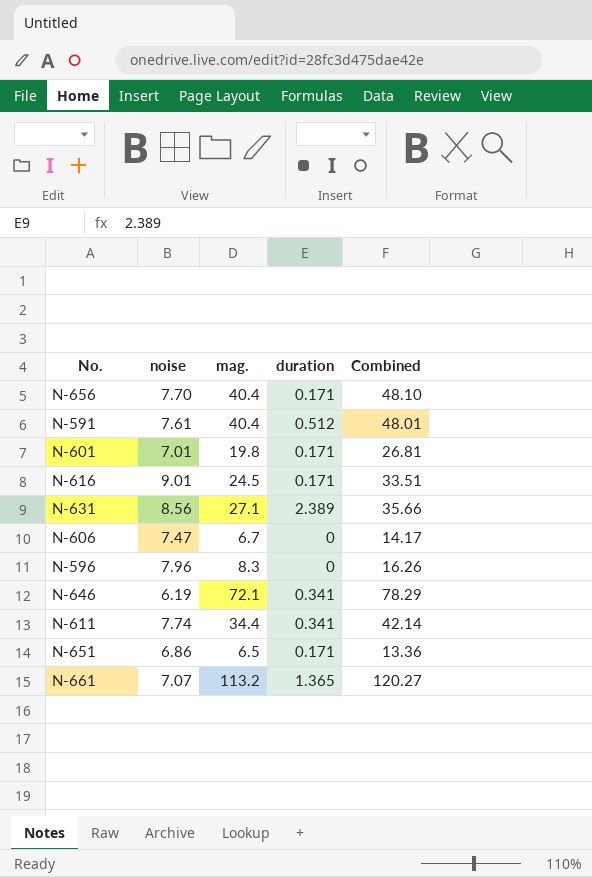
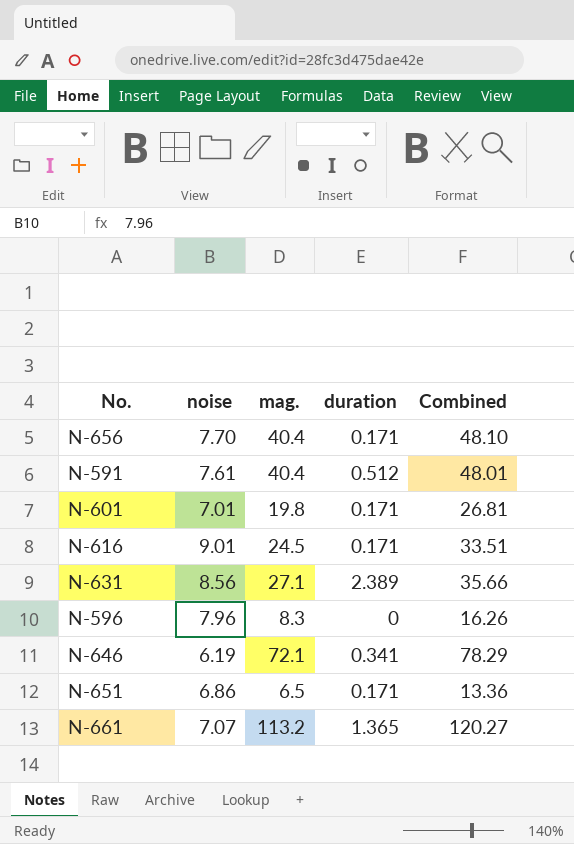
row N-606: 7.47 | 6.7 | 0 | 14.17 -> none
row N-611: 7.74 | 34.4 | 0.341 | 42.14 -> none

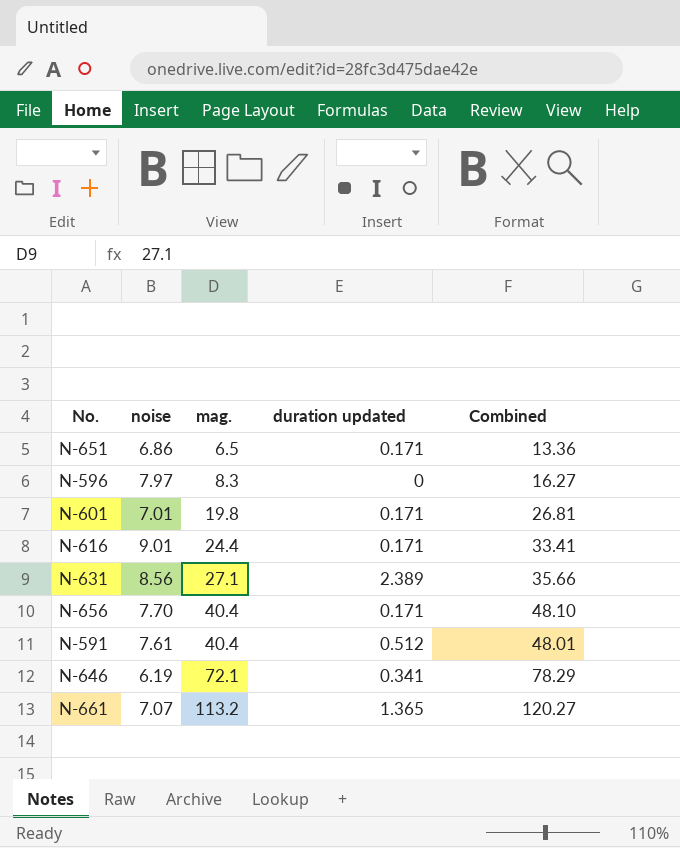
row order: none -> mag. ascending
column name: duration -> duration updated
N-596 | noise: 7.96 -> 7.97
N-596 | Combined: 16.26 -> 16.27
N-616 | mag.: 24.5 -> 24.4
N-616 | Combined: 33.51 -> 33.41

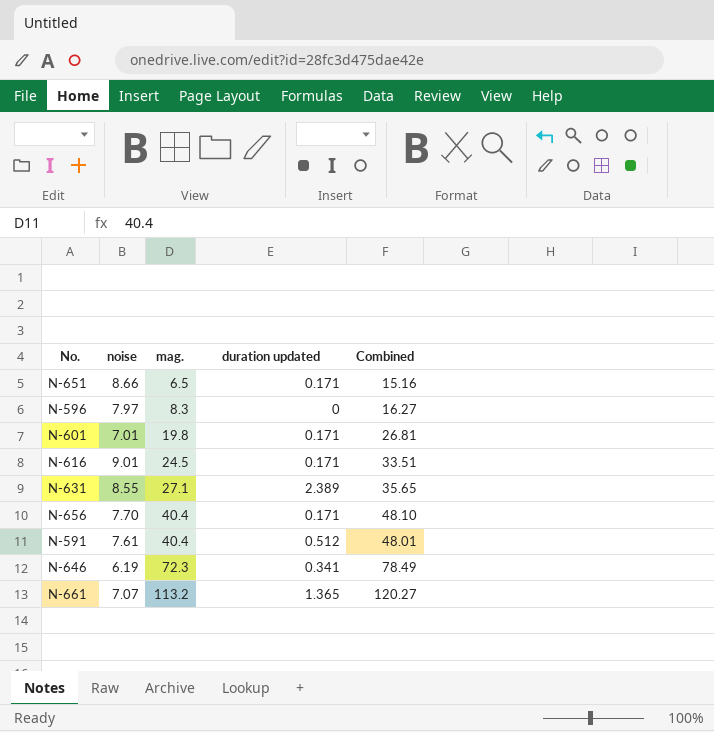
N-651 | noise: 6.86 -> 8.66
N-651 | Combined: 13.36 -> 15.16
N-616 | mag.: 24.4 -> 24.5
N-616 | Combined: 33.41 -> 33.51
N-631 | noise: 8.56 -> 8.55
N-631 | Combined: 35.66 -> 35.65
N-646 | mag.: 72.1 -> 72.3
N-646 | Combined: 78.29 -> 78.49

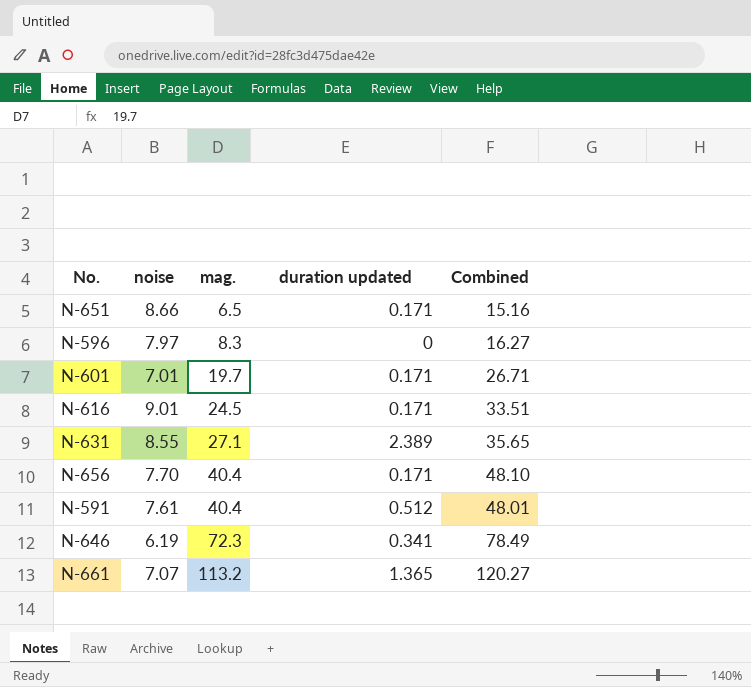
N-601 | mag.: 19.8 -> 19.7
N-601 | Combined: 26.81 -> 26.71

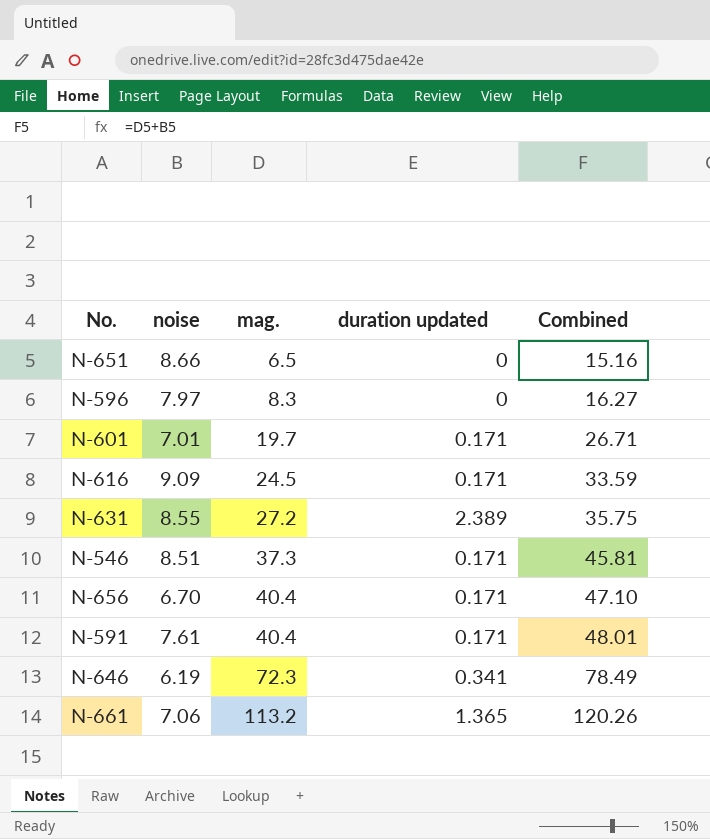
N-651 | duration updated: 0.171 -> 0
N-616 | noise: 9.01 -> 9.09
N-616 | Combined: 33.51 -> 33.59
N-631 | mag.: 27.1 -> 27.2
N-631 | Combined: 35.65 -> 35.75
row N-546: none -> 8.51 | 37.3 | 0.171 | 45.81
N-656 | noise: 7.70 -> 6.70
N-656 | Combined: 48.10 -> 47.10
N-591 | duration updated: 0.512 -> 0.171
N-661 | noise: 7.07 -> 7.06
N-661 | Combined: 120.27 -> 120.26

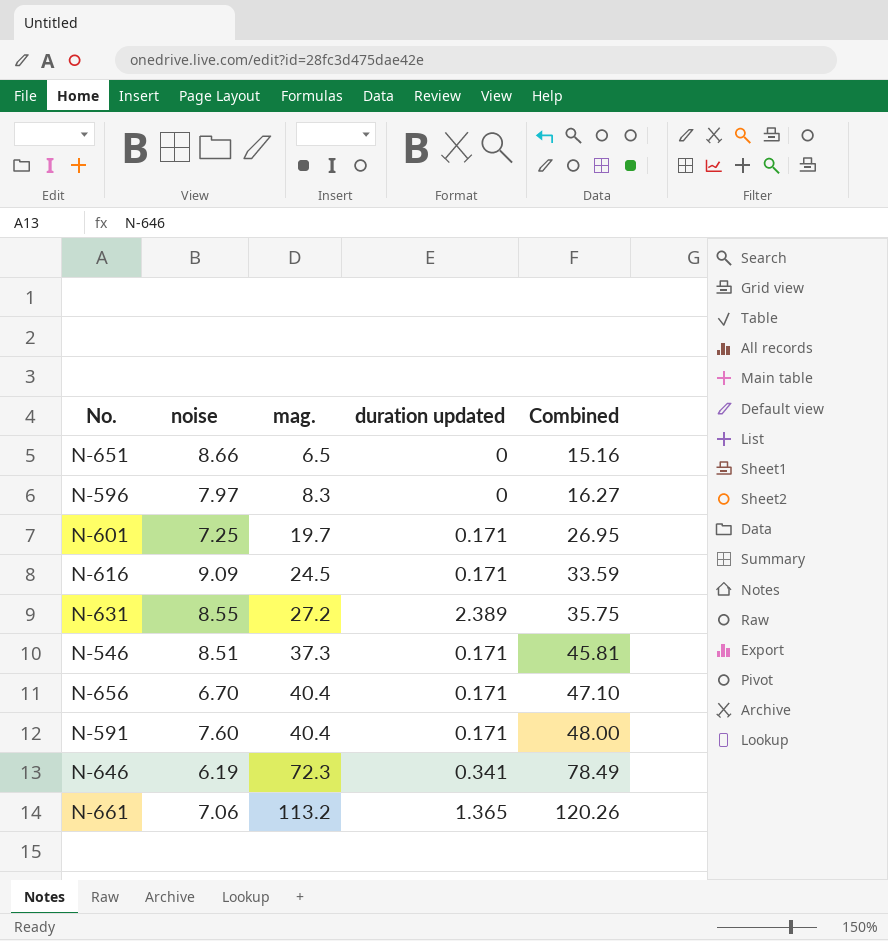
N-601 | noise: 7.01 -> 7.25
N-601 | Combined: 26.71 -> 26.95
N-591 | noise: 7.61 -> 7.60
N-591 | Combined: 48.01 -> 48.00

